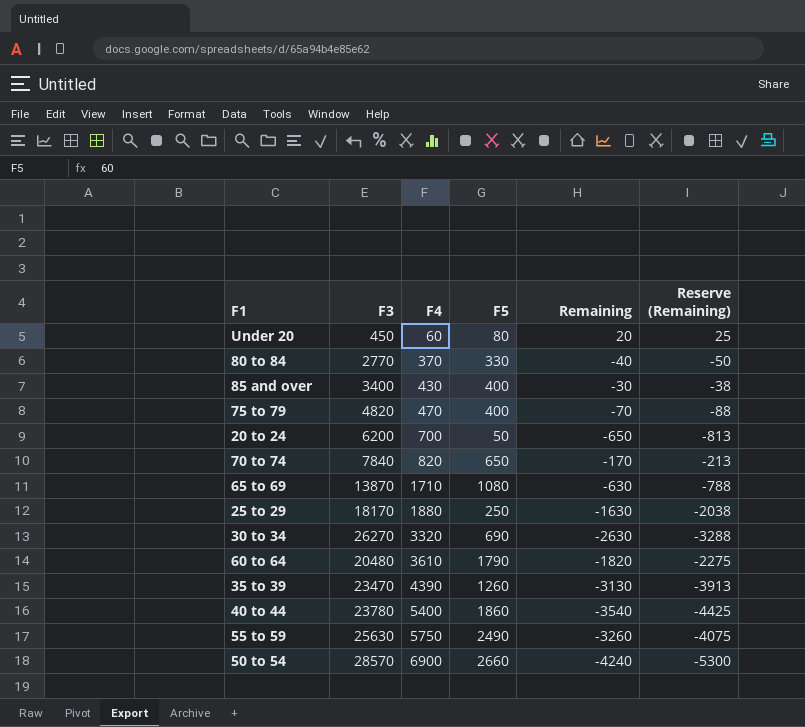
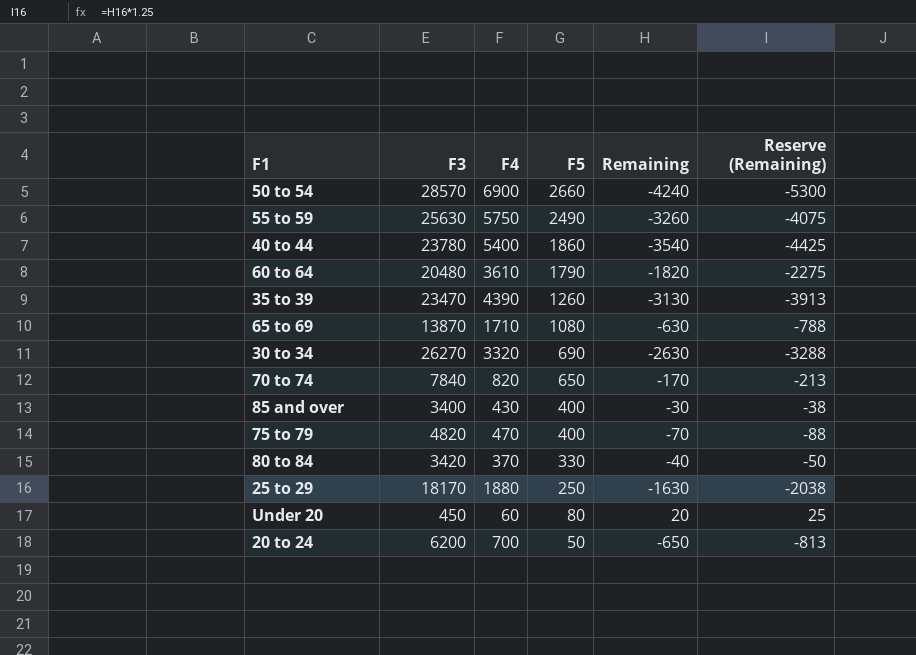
row order: F4 ascending -> F5 descending
80 to 84 | F3: 2770 -> 3420

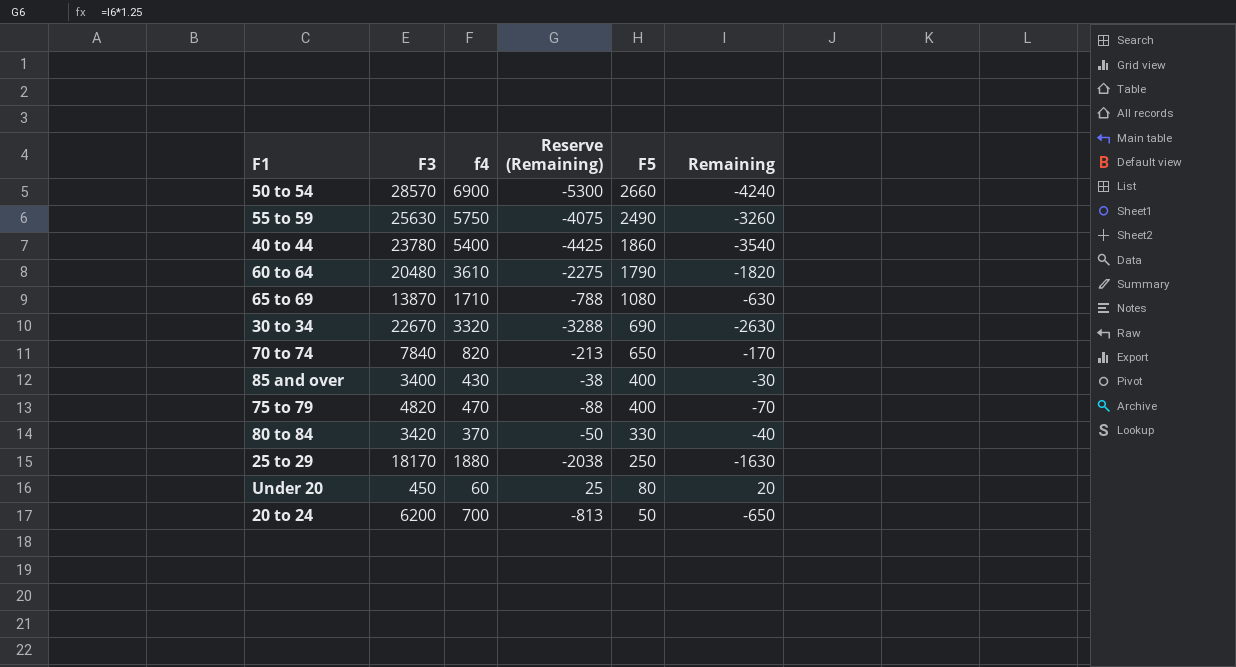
column name: F4 -> f4
column Reserve (Remaining) | position: 6 -> 4
row 35 to 39: 23470 | 4390 | 1260 | -3130 | -3913 -> none
30 to 34 | F3: 26270 -> 22670

